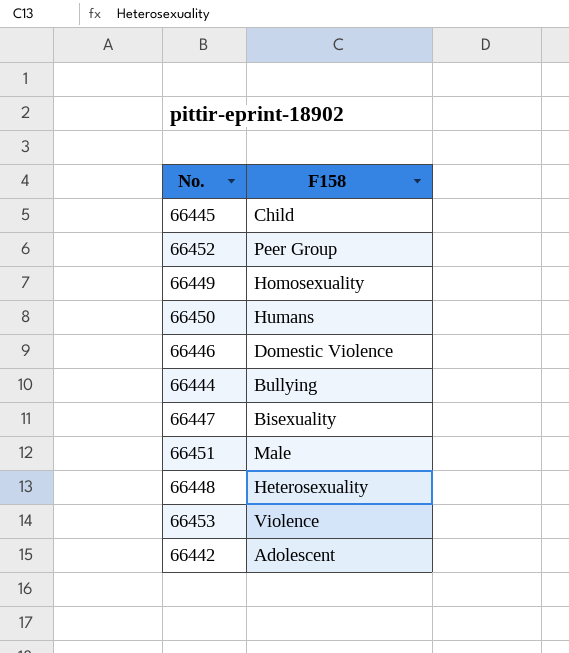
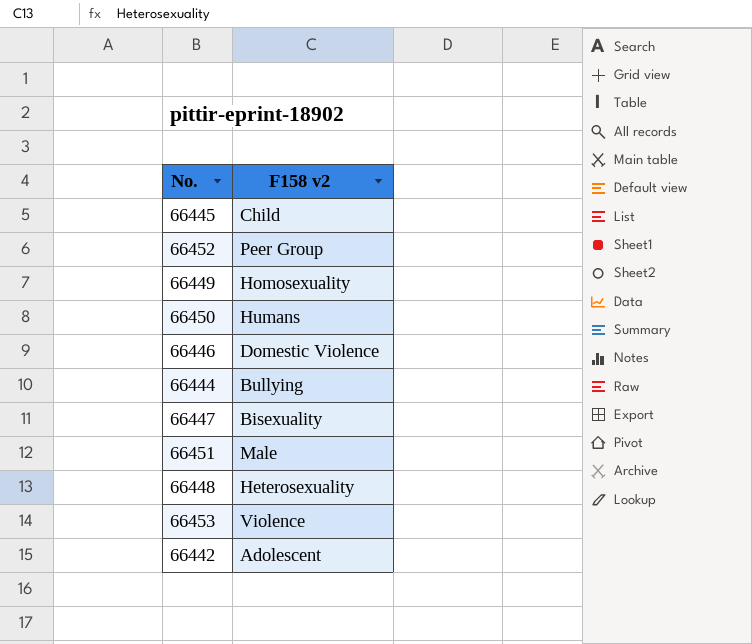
column name: F158 -> F158 v2

